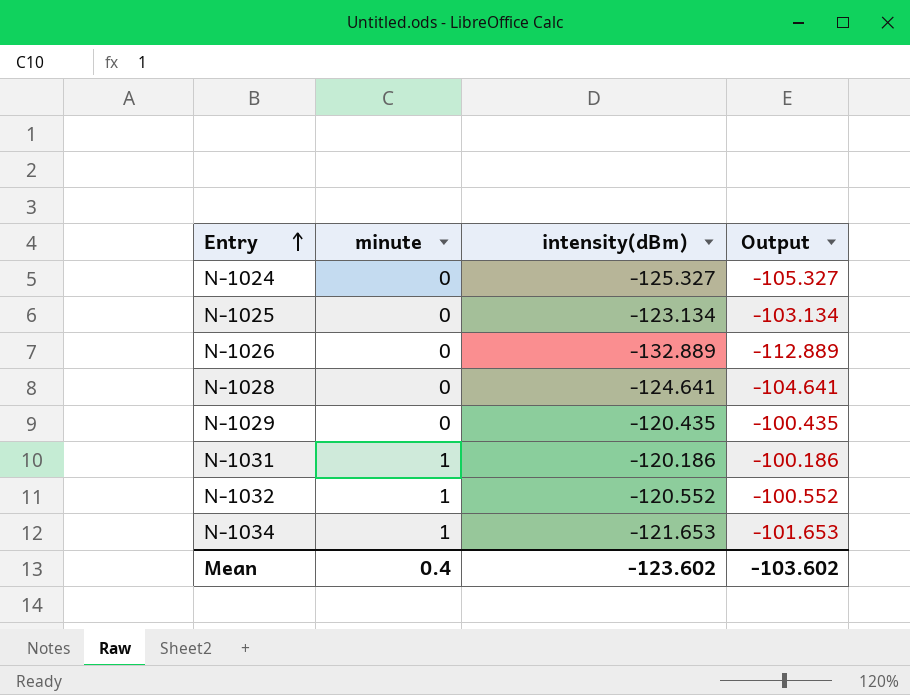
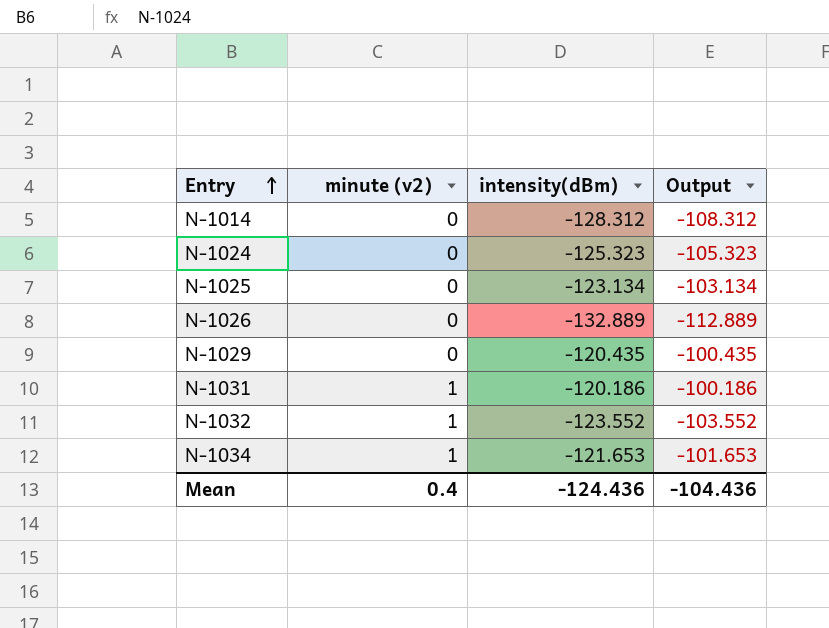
column name: minute -> minute (v2)
row N-1028: 0 | -124.641 | -104.641 -> none
row N-1014: none -> 0 | -128.312 | -108.312
N-1024 | intensity(dBm): -125.327 -> -125.323
N-1024 | Output: -105.327 -> -105.323
N-1032 | intensity(dBm): -120.552 -> -123.552
N-1032 | Output: -100.552 -> -103.552
Mean | intensity(dBm): -123.602 -> -124.436
Mean | Output: -103.602 -> -104.436

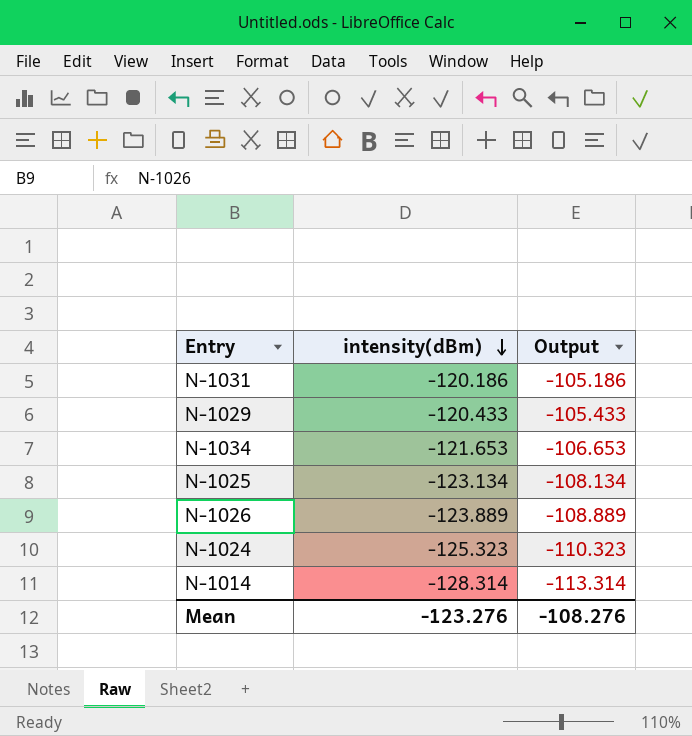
row order: Entry ascending -> intensity(dBm) descending
column minute (v2) | position: 2 -> none
column Output | formula: [intensity(dBm)] + 20 -> [intensity(dBm)] + 15
row N-1032: 1 | -123.552 | -103.552 -> none
N-1029 | intensity(dBm): -120.435 -> -120.433
N-1026 | intensity(dBm): -132.889 -> -123.889
N-1014 | intensity(dBm): -128.312 -> -128.314
Mean | intensity(dBm): -124.436 -> -123.276
Mean | Output: -104.436 -> -108.276

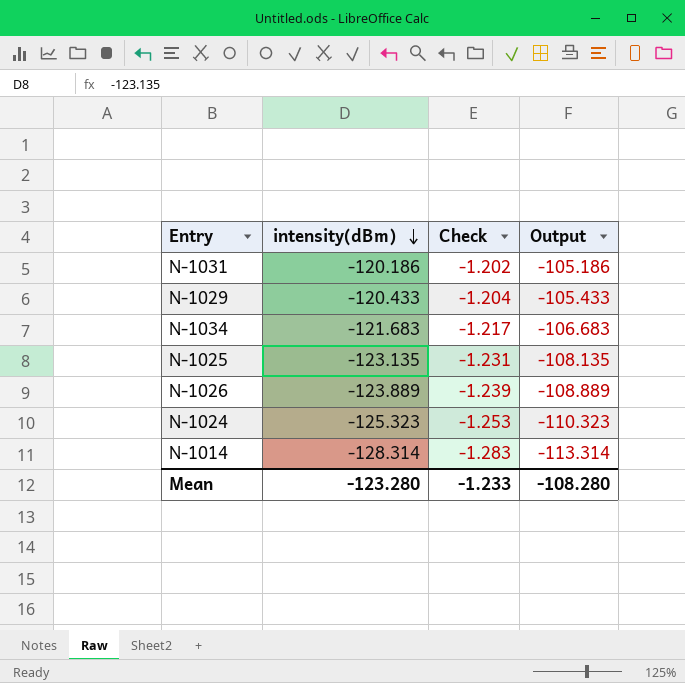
column Check | formula: none -> [intensity(dBm)] * 0.01
N-1034 | intensity(dBm): -121.653 -> -121.683
N-1034 | Output: -106.653 -> -106.683
N-1025 | intensity(dBm): -123.134 -> -123.135
N-1025 | Output: -108.134 -> -108.135
Mean | intensity(dBm): -123.276 -> -123.280
Mean | Output: -108.276 -> -108.280

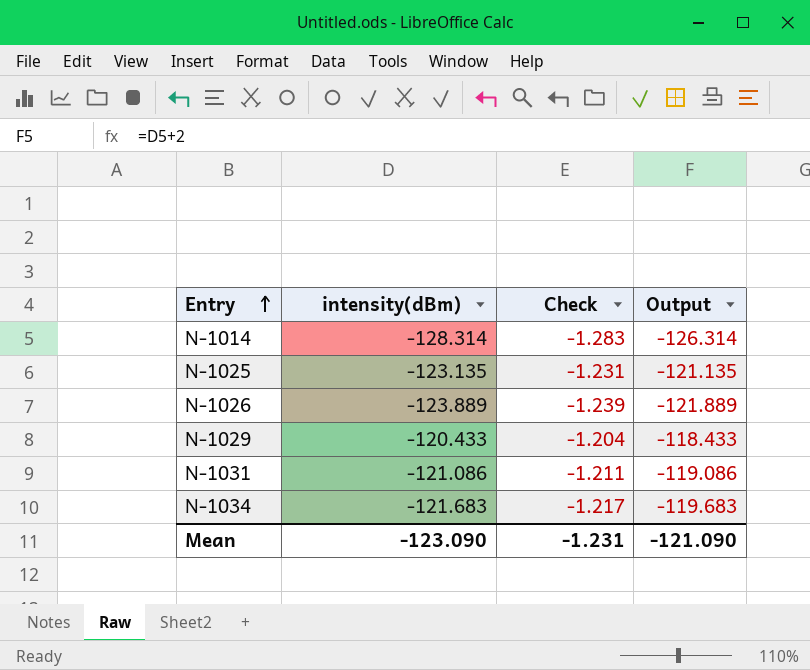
row order: intensity(dBm) descending -> Entry ascending
column Output | formula: [intensity(dBm)] + 15 -> [intensity(dBm)] + 2
row N-1024: -125.323 | -1.253 | -110.323 -> none
N-1031 | intensity(dBm): -120.186 -> -121.086
N-1031 | Check: -1.202 -> -1.211
Mean | intensity(dBm): -123.280 -> -123.090
Mean | Check: -1.233 -> -1.231
Mean | Output: -108.280 -> -121.090

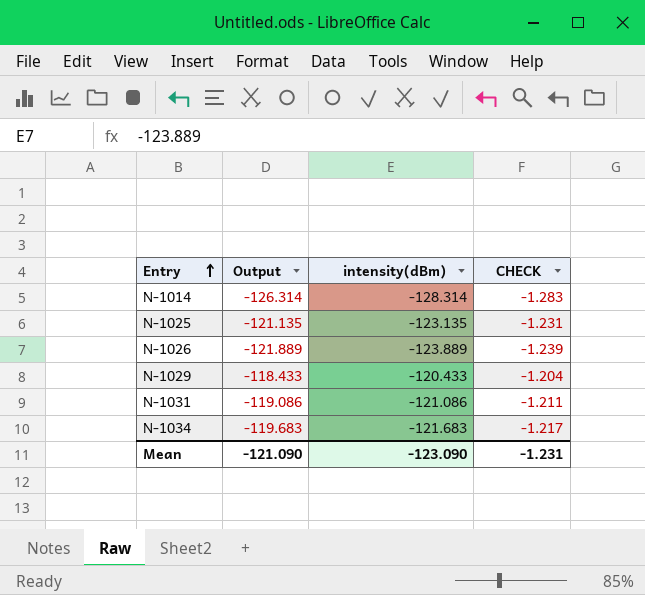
column Output | position: 4 -> 2
column name: Check -> CHECK

